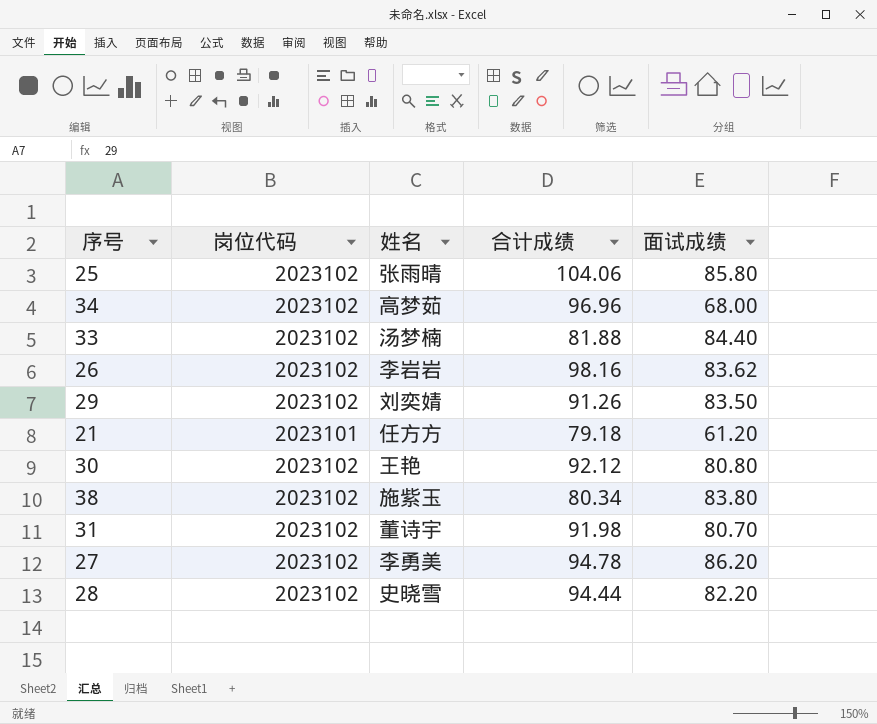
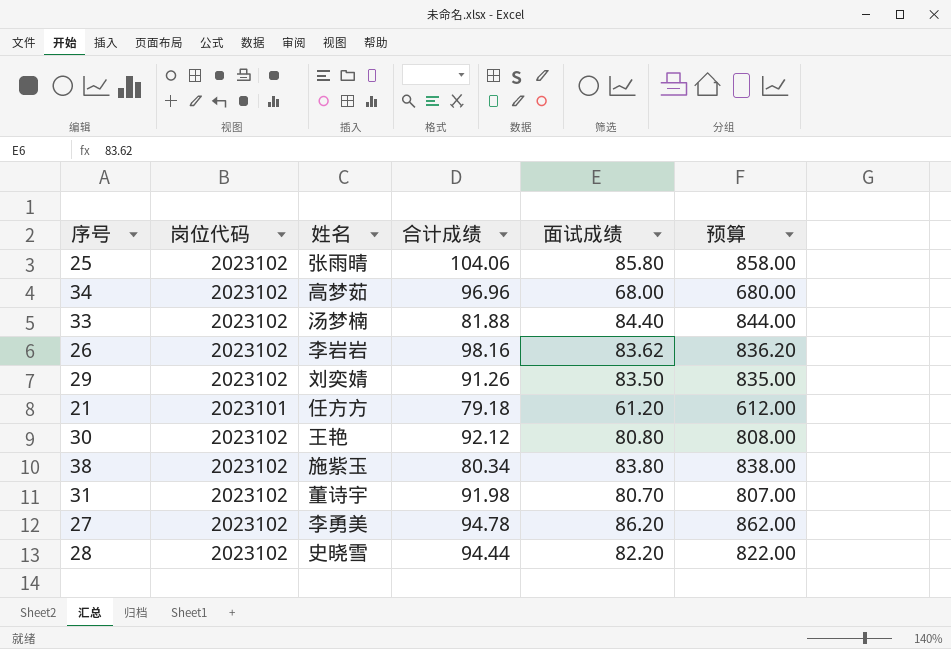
column 预算 | formula: none -> [面试成绩] * 10

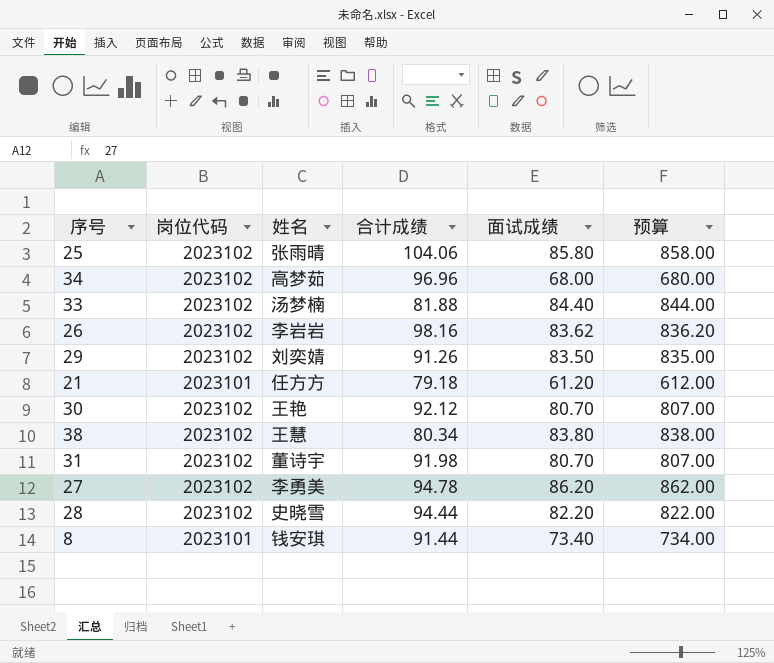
30 | 面试成绩: 80.80 -> 80.70
30 | 预算: 808.00 -> 807.00
38 | 姓名: 施紫玉 -> 王慧
row 8: none -> 2023101 | 钱安琪 | 91.44 | 73.40 | 734.00

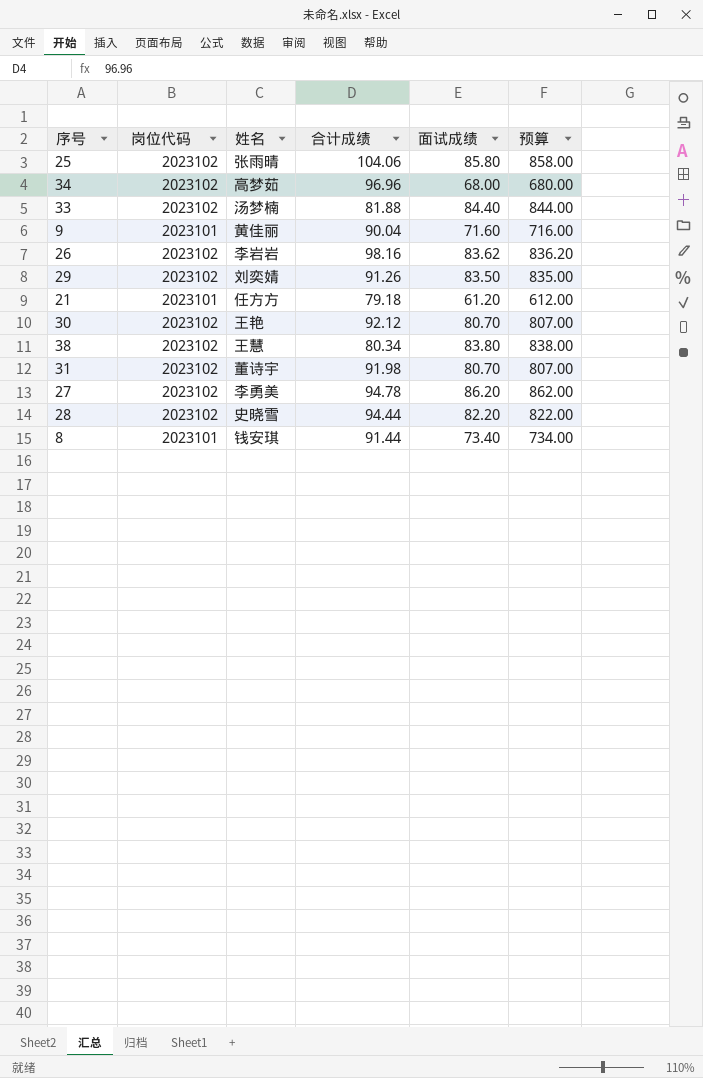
row 9: none -> 2023101 | 黄佳丽 | 90.04 | 71.60 | 716.00

